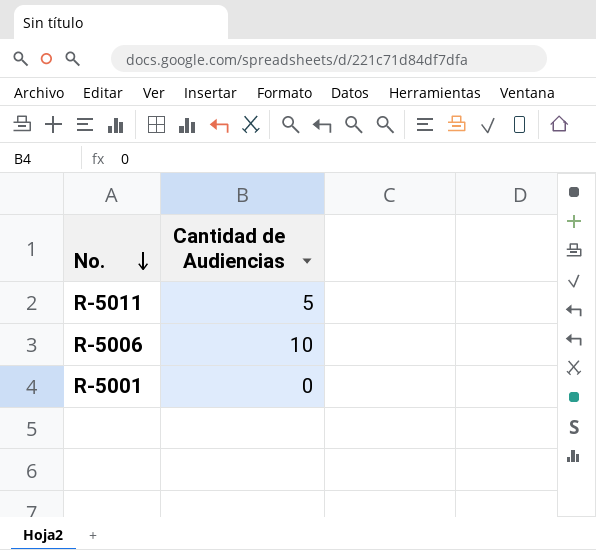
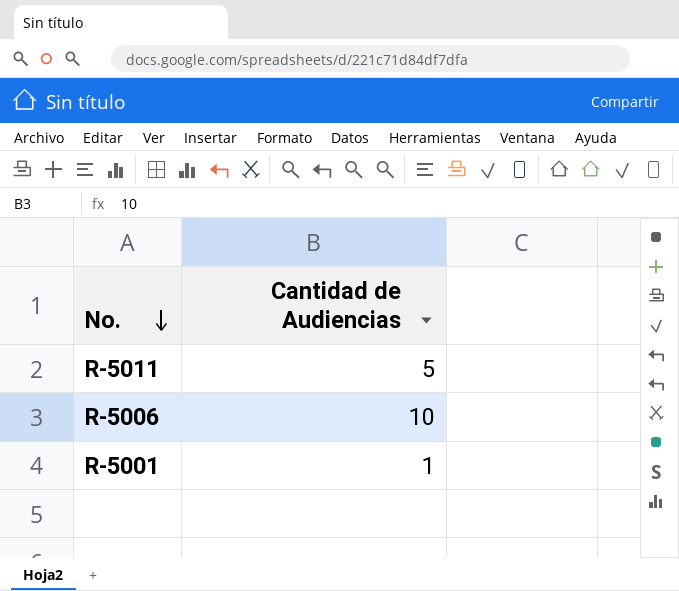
R-5001 | Cantidad de Audiencias: 0 -> 1

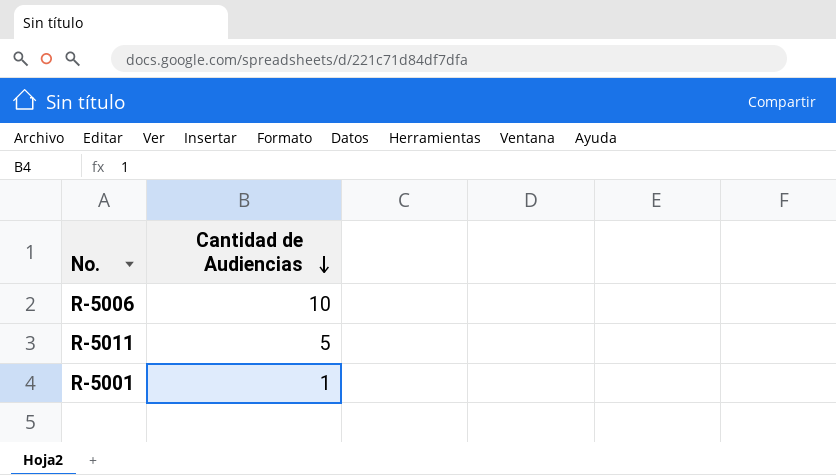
row order: No. descending -> Cantidad de Audiencias descending

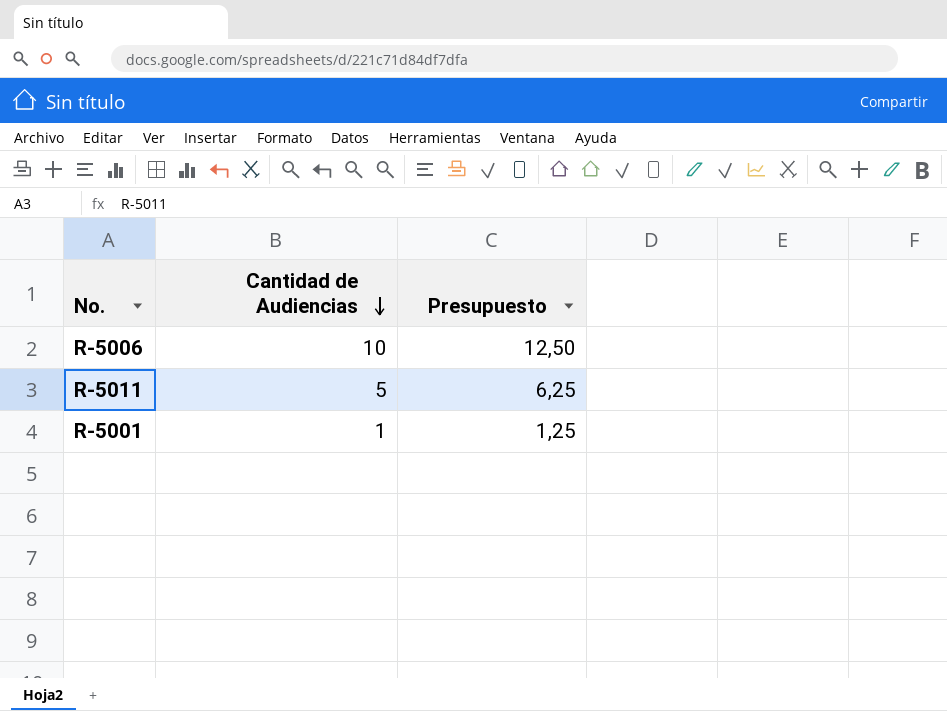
column Presupuesto | formula: none -> [Cantidad de Audiencias] * 1,25

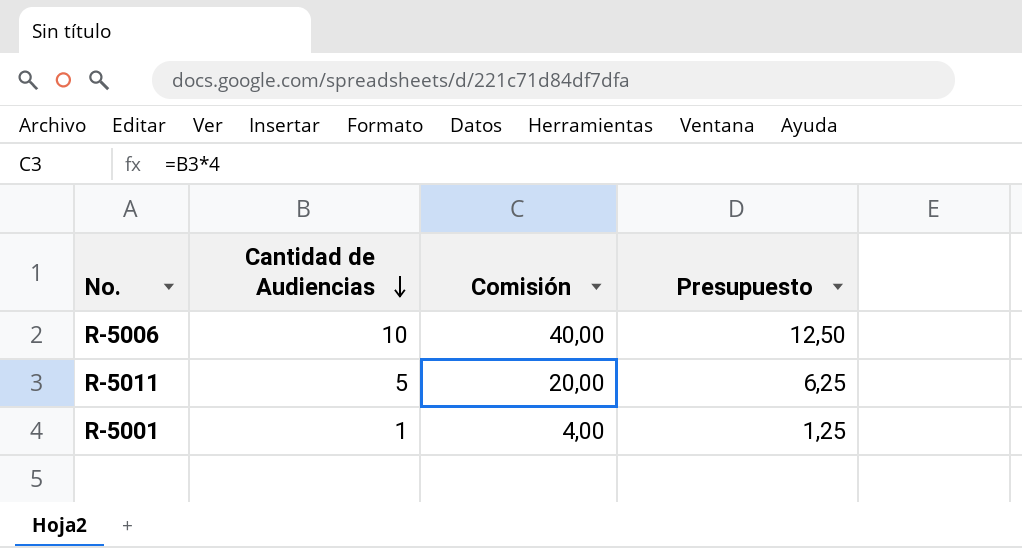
column Comisión | formula: none -> [Cantidad de Audiencias] * 4

